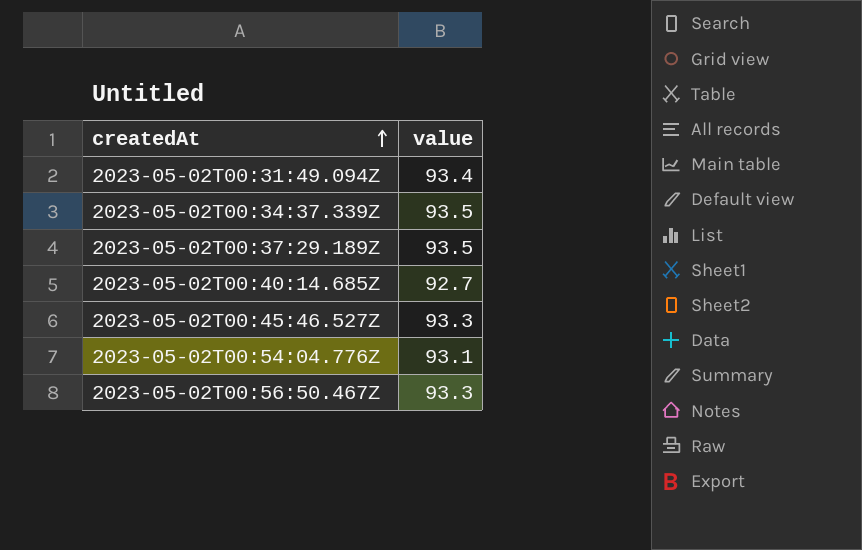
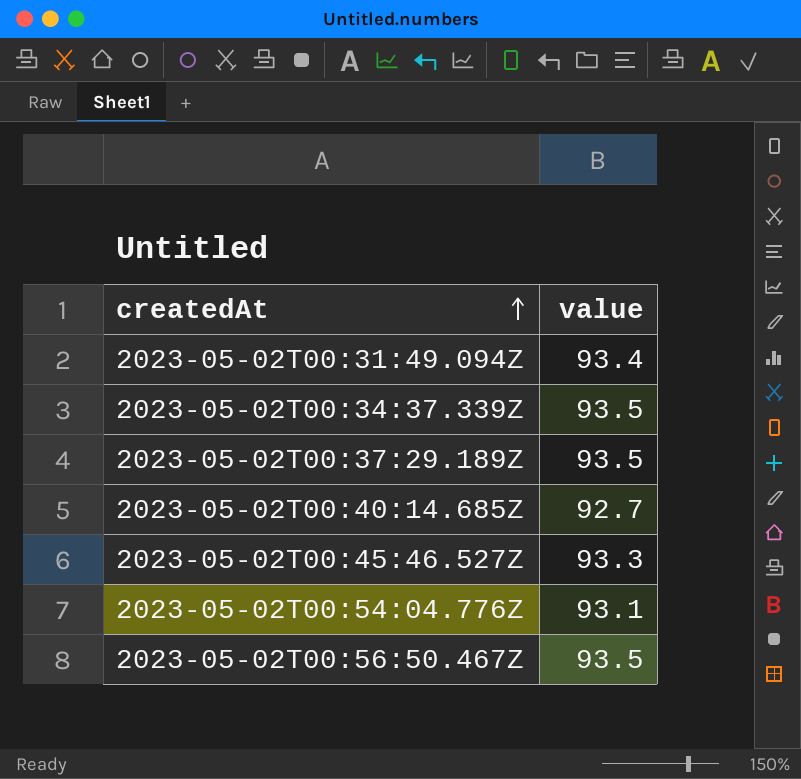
2023-05-02T00:56:50.467Z | value: 93.3 -> 93.5

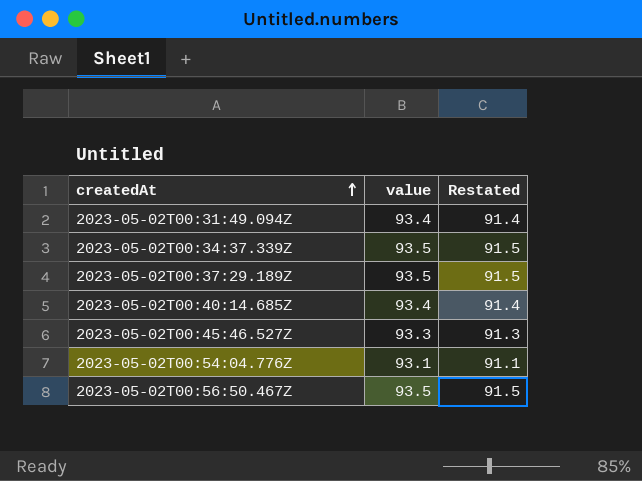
column Restated | formula: none -> [value] - 2
2023-05-02T00:40:14.685Z | value: 92.7 -> 93.4

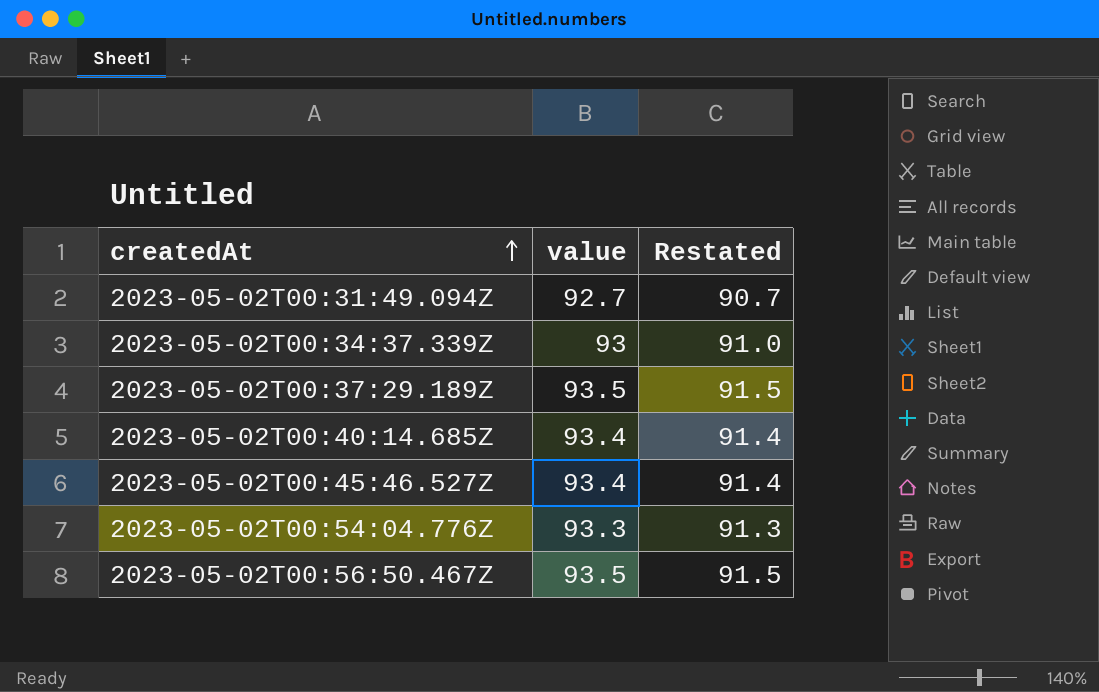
2023-05-02T00:31:49.094Z | value: 93.4 -> 92.7
2023-05-02T00:31:49.094Z | Restated: 91.4 -> 90.7
2023-05-02T00:34:37.339Z | value: 93.5 -> 93
2023-05-02T00:34:37.339Z | Restated: 91.5 -> 91.0
2023-05-02T00:45:46.527Z | value: 93.3 -> 93.4
2023-05-02T00:45:46.527Z | Restated: 91.3 -> 91.4
2023-05-02T00:54:04.776Z | value: 93.1 -> 93.3
2023-05-02T00:54:04.776Z | Restated: 91.1 -> 91.3

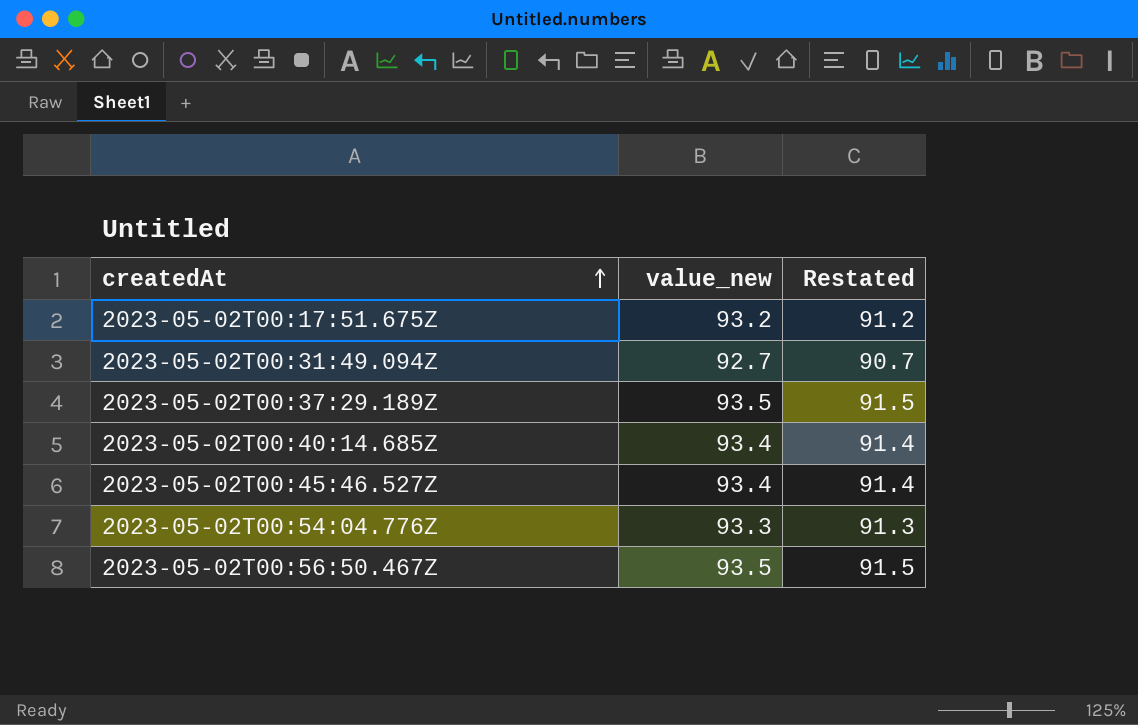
column name: value -> value_new
row 2023-05-02T00:34:37.339Z: 93 | 91.0 -> none
row 2023-05-02T00:17:51.675Z: none -> 93.2 | 91.2

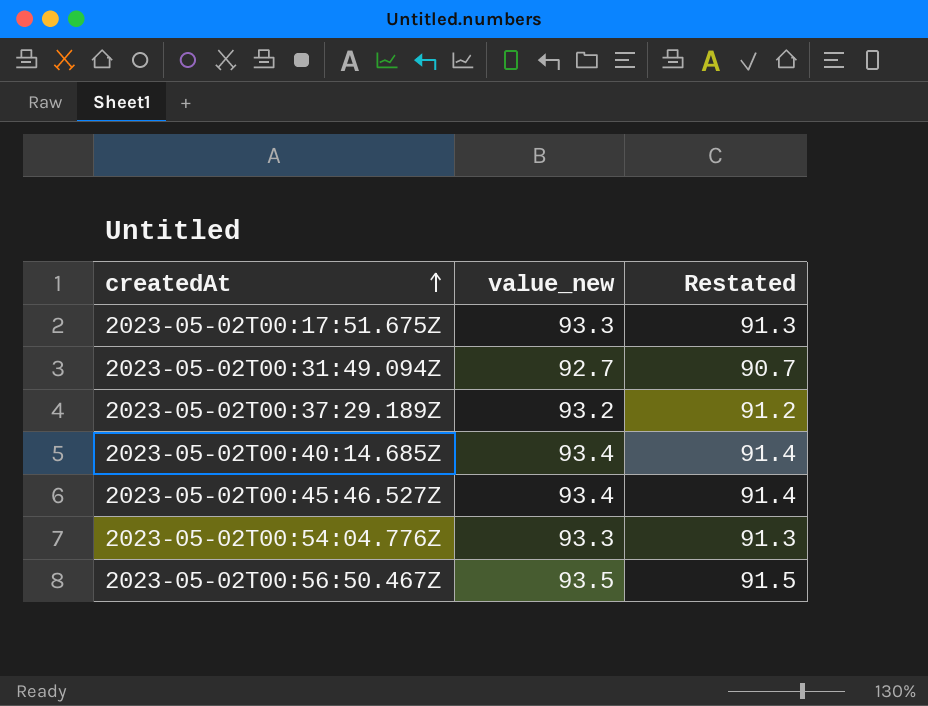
2023-05-02T00:17:51.675Z | value_new: 93.2 -> 93.3
2023-05-02T00:17:51.675Z | Restated: 91.2 -> 91.3
2023-05-02T00:37:29.189Z | value_new: 93.5 -> 93.2
2023-05-02T00:37:29.189Z | Restated: 91.5 -> 91.2

